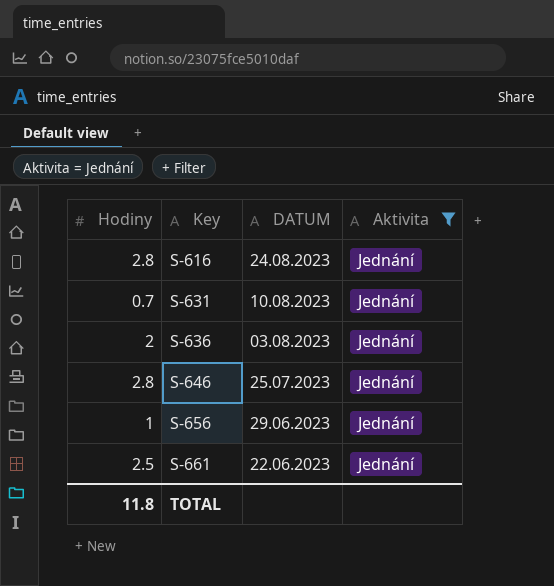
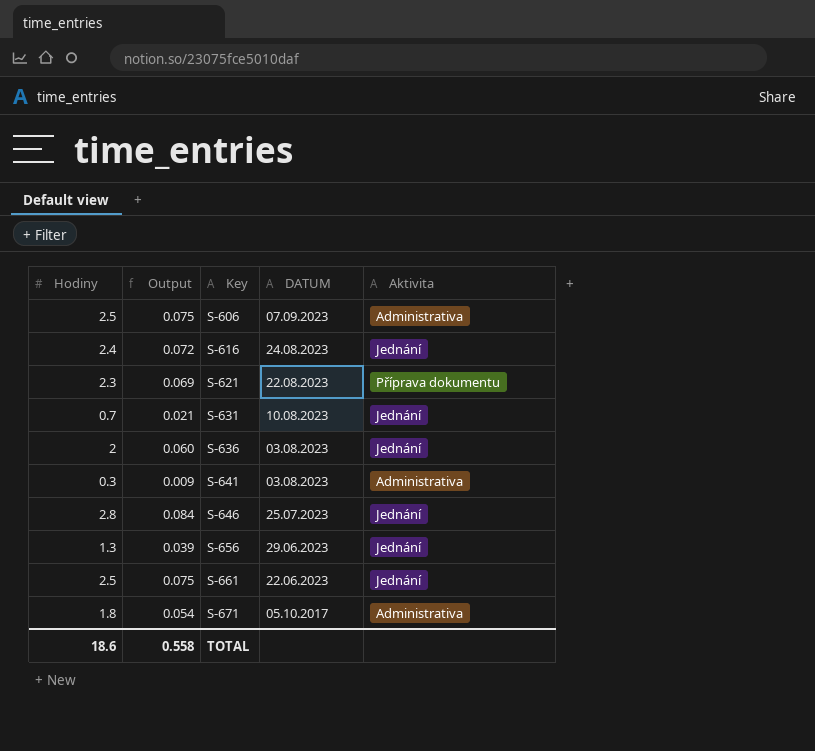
filter: Aktivita = Jednání -> none
column Output | formula: none -> [Hodiny] * 0.03
S-616 | Hodiny: 2.8 -> 2.4
S-656 | Hodiny: 1 -> 1.3
TOTAL | Hodiny: 11.8 -> 18.6

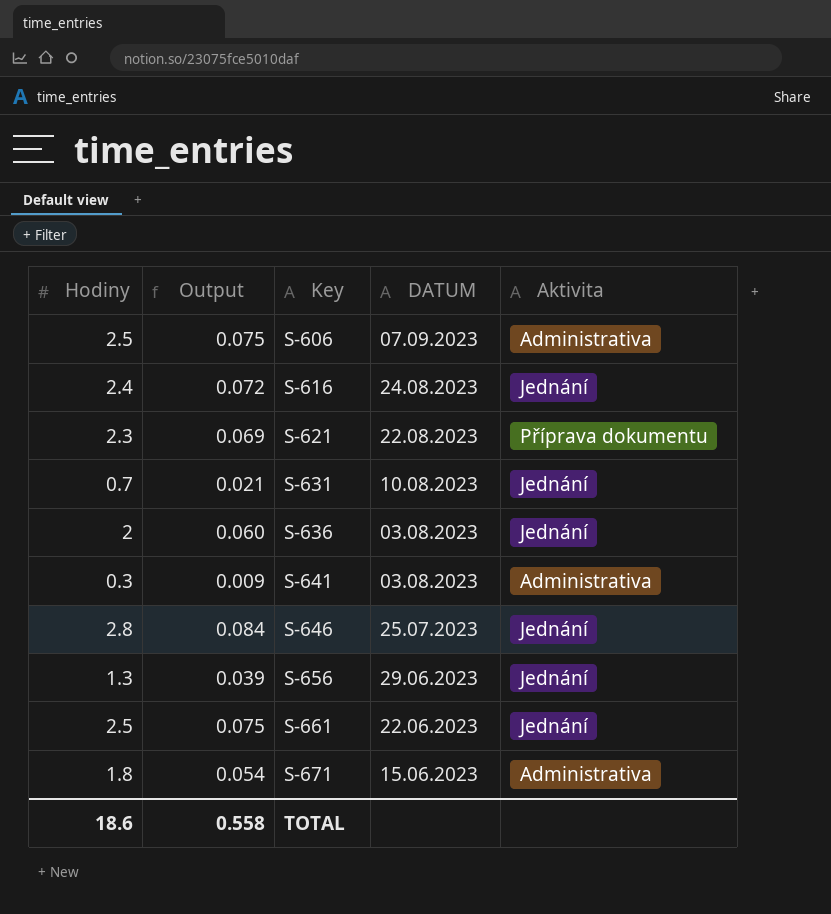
S-671 | DATUM: 05.10.2017 -> 15.06.2023

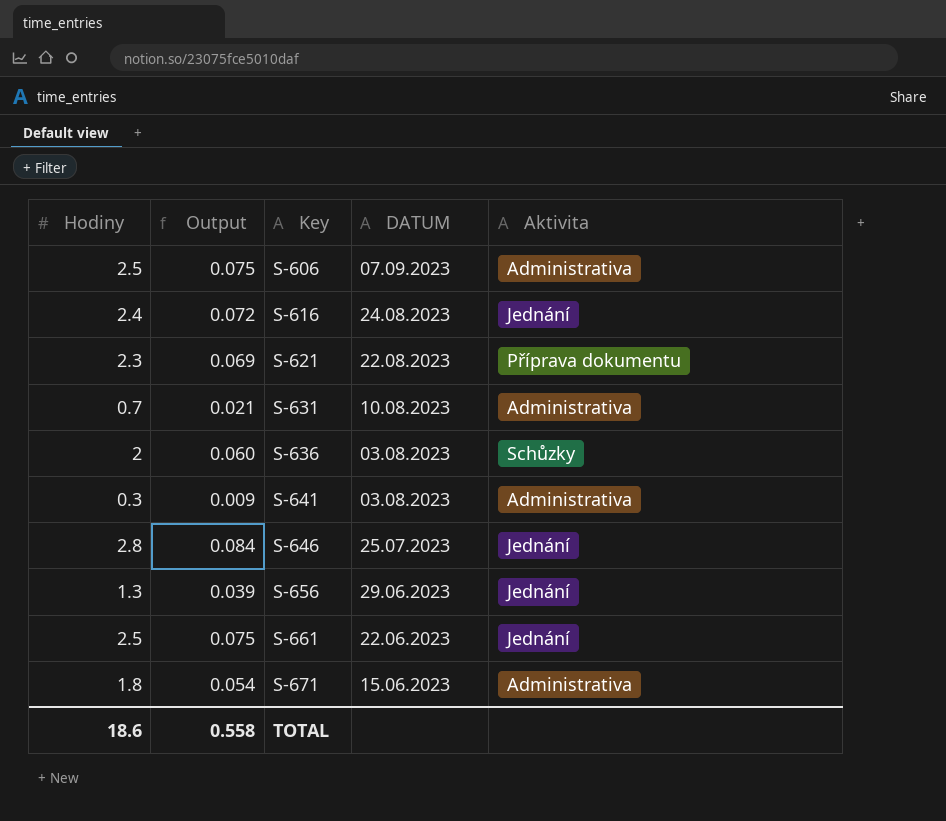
S-631 | Aktivita: Jednání -> Administrativa
S-636 | Aktivita: Jednání -> Schůzky

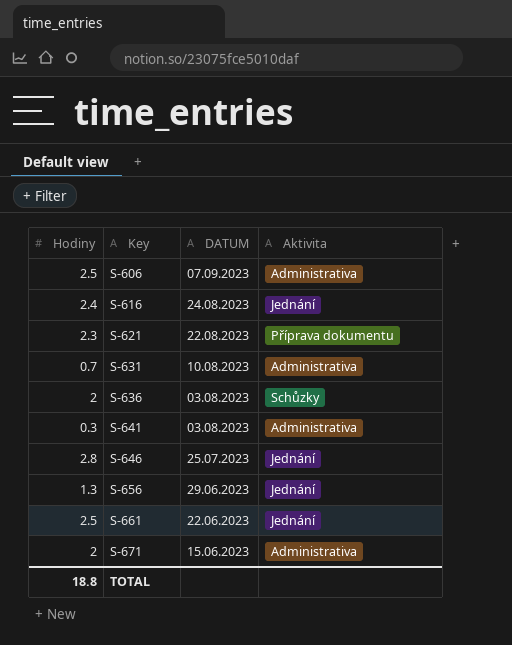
column Output | formula: [Hodiny] * 0.03 -> none
S-671 | Hodiny: 1.8 -> 2
TOTAL | Hodiny: 18.6 -> 18.8

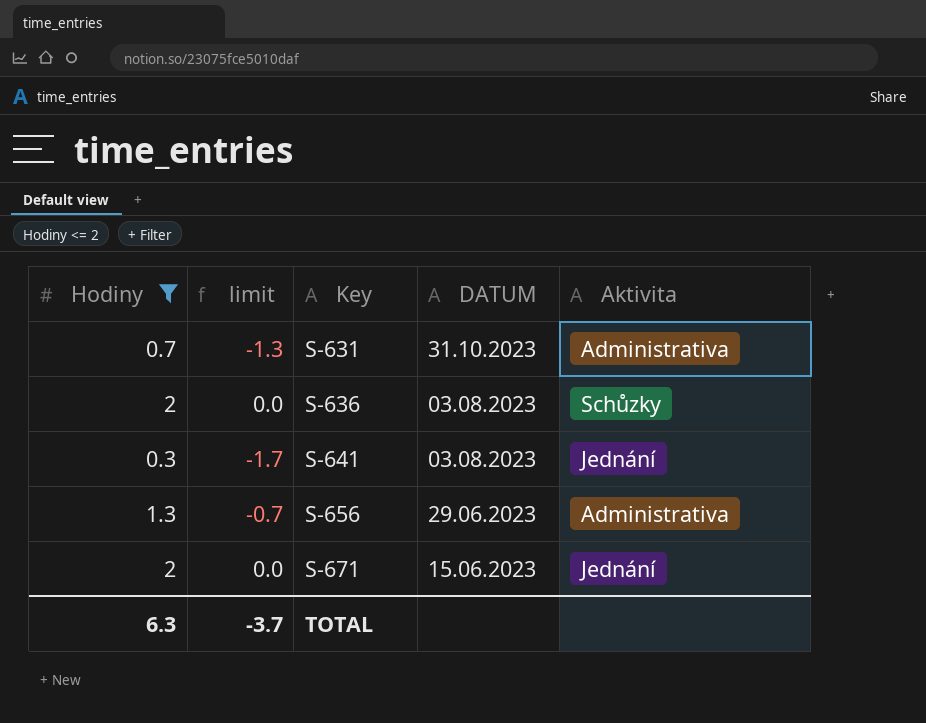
filter: none -> Hodiny <= 2
column limit | formula: none -> [Hodiny] - 2
S-631 | DATUM: 10.08.2023 -> 31.10.2023
S-641 | Aktivita: Administrativa -> Jednání
S-656 | Aktivita: Jednání -> Administrativa
S-671 | Aktivita: Administrativa -> Jednání
TOTAL | Hodiny: 18.8 -> 6.3

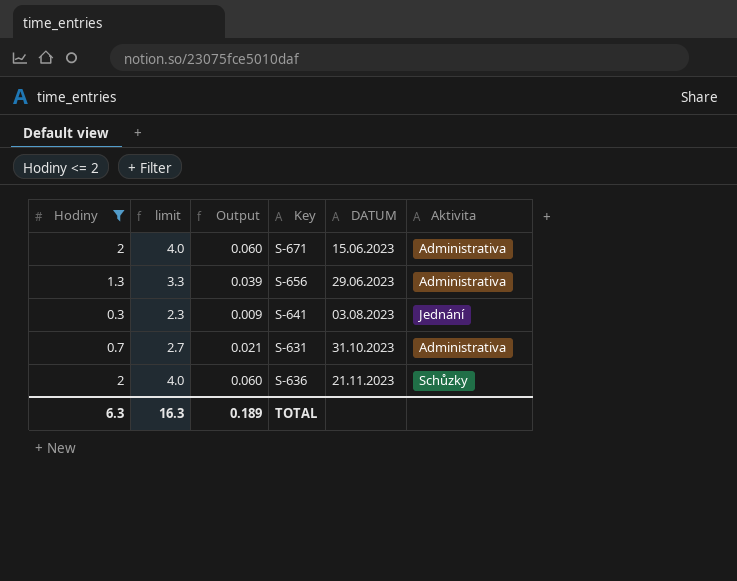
row order: Key ascending -> DATUM ascending
column limit | formula: [Hodiny] - 2 -> [Hodiny] + 2
column Output | formula: none -> [Hodiny] * 0.03
S-671 | Aktivita: Jednání -> Administrativa
S-636 | DATUM: 03.08.2023 -> 21.11.2023
TOTAL | limit: -3.7 -> 16.3

